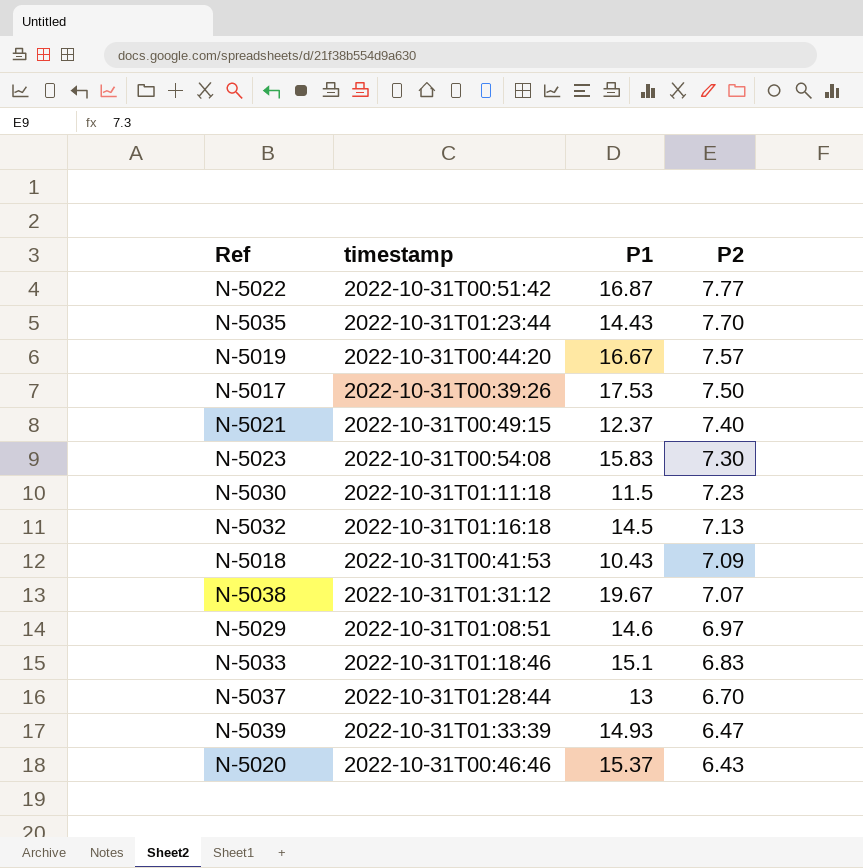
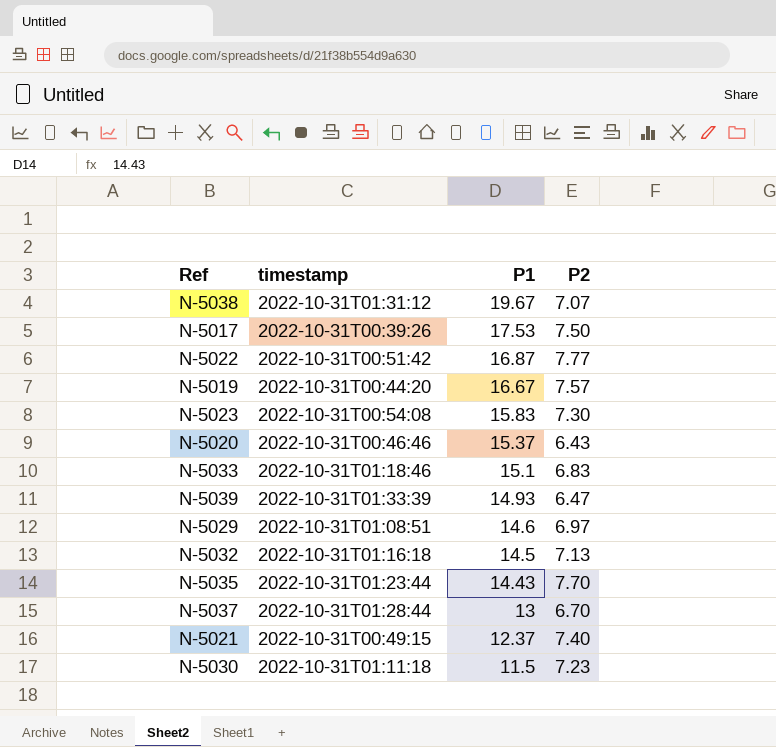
row order: P2 descending -> P1 descending
row N-5018: 2022-10-31T00:41:53 | 10.43 | 7.09 -> none

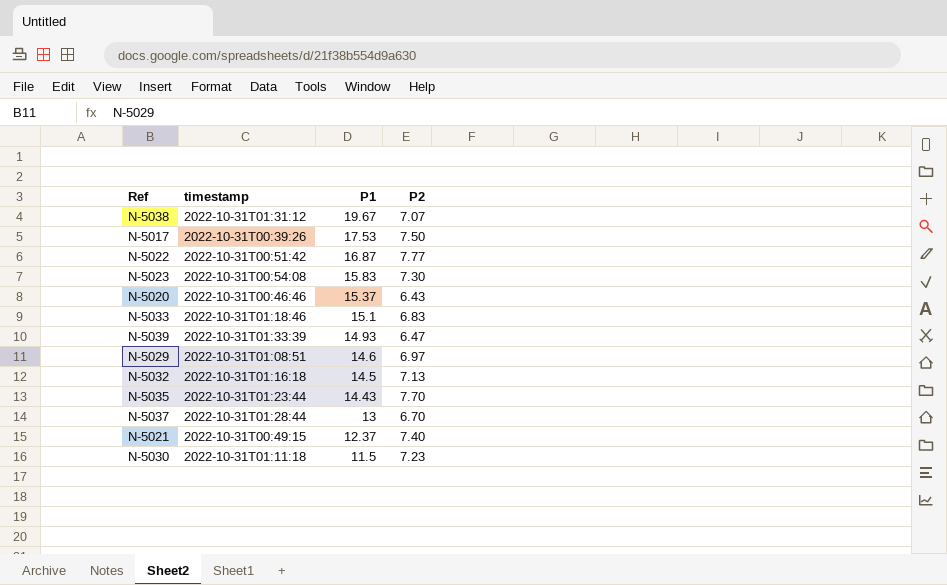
row N-5019: 2022-10-31T00:44:20 | 16.67 | 7.57 -> none

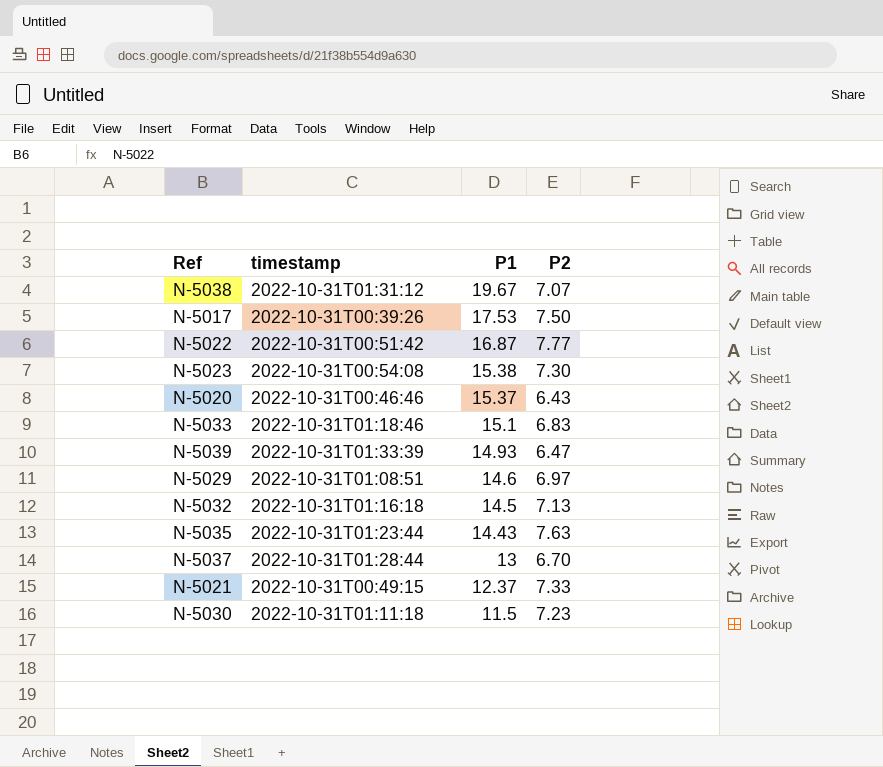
N-5023 | P1: 15.83 -> 15.38
N-5035 | P2: 7.70 -> 7.63
N-5021 | P2: 7.40 -> 7.33

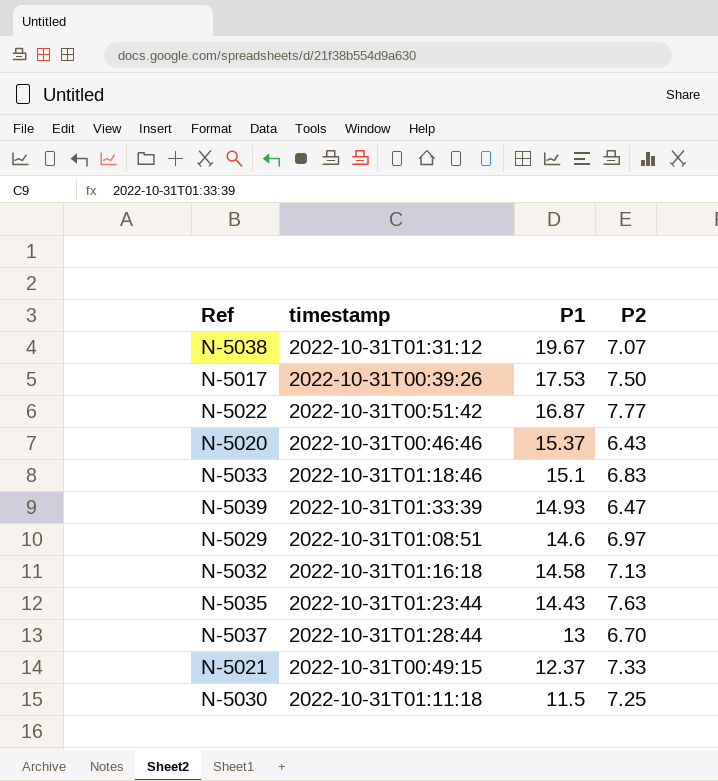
row N-5023: 2022-10-31T00:54:08 | 15.38 | 7.30 -> none
N-5032 | P1: 14.5 -> 14.58
N-5030 | P2: 7.23 -> 7.25

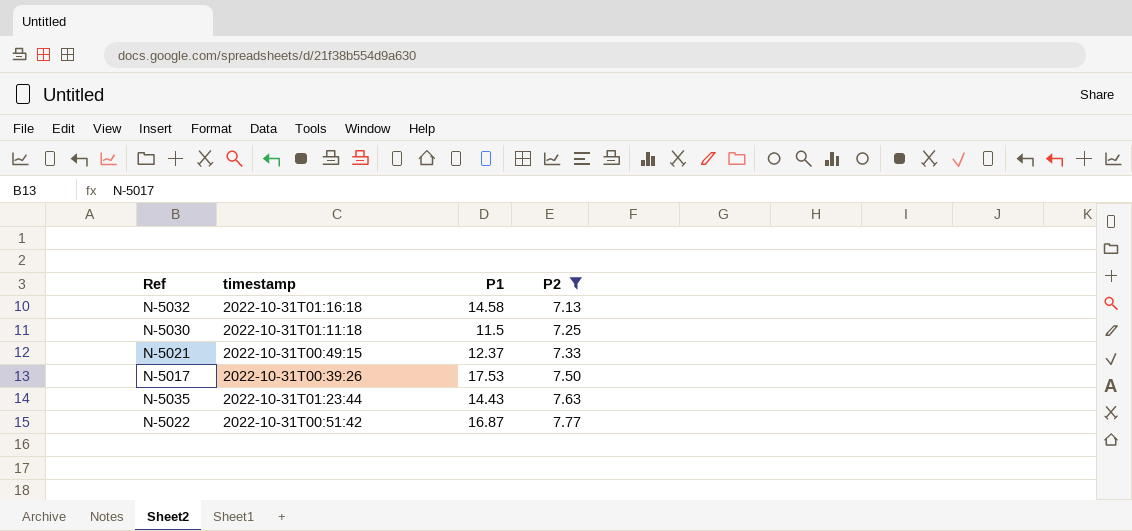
filter: none -> P2 >= 7.13
row order: P1 descending -> P2 ascending

